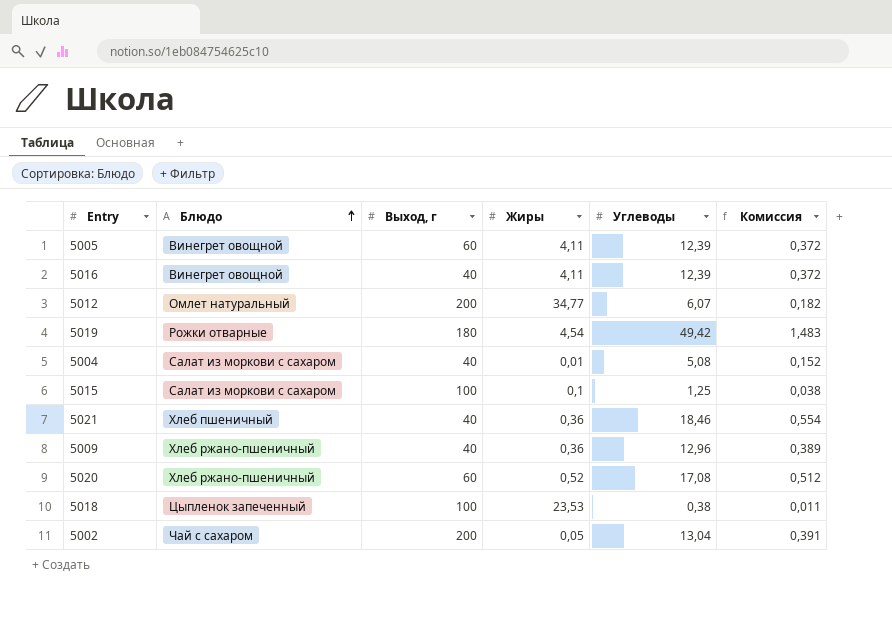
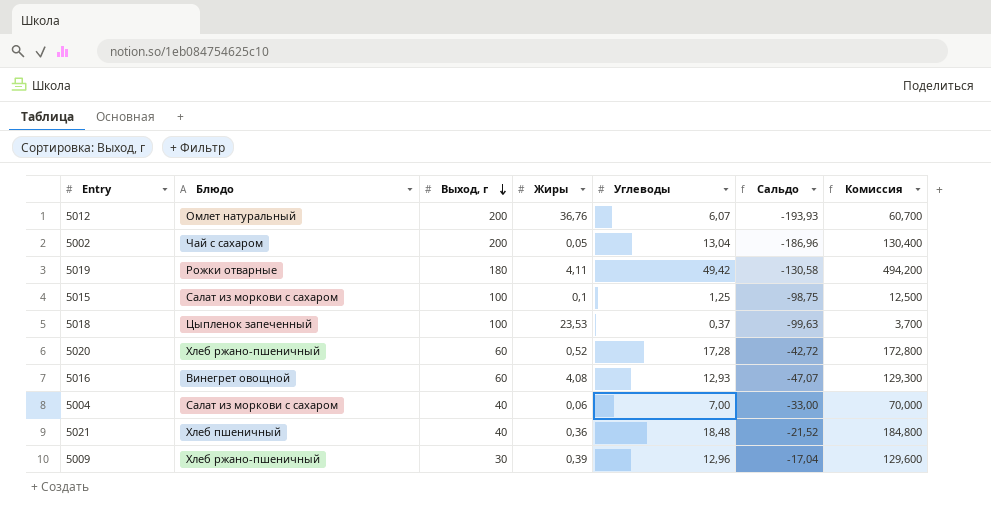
row order: Блюдо ascending -> Выход, г descending
column Сальдо | formula: none -> [Углеводы] - [Выход, г]
column Комиссия | formula: [Углеводы] * 0,03 -> [Углеводы] * 10
row 5005: Винегрет овощной | 60 | 4,11 | 12,39 | 0,372 -> none
5012 | Жиры: 34,77 -> 36,76
5019 | Жиры: 4,54 -> 4,11
5018 | Углеводы: 0,38 -> 0,37
5020 | Углеводы: 17,08 -> 17,28
5016 | Выход, г: 40 -> 60
5016 | Жиры: 4,11 -> 4,08
5016 | Углеводы: 12,39 -> 12,93
5004 | Жиры: 0,01 -> 0,06
5004 | Углеводы: 5,08 -> 7,00
5021 | Углеводы: 18,46 -> 18,48
5009 | Выход, г: 40 -> 30
5009 | Жиры: 0,36 -> 0,39

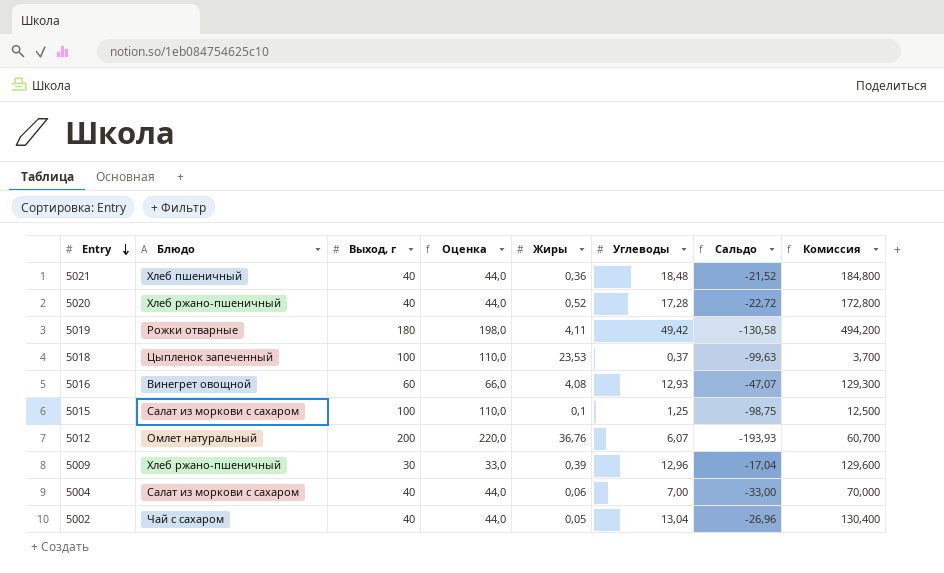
row order: Выход, г descending -> Entry descending
column Оценка | formula: none -> [Выход, г] * 1,1
5020 | Выход, г: 60 -> 40
5020 | Сальдо: -42,72 -> -22,72
5002 | Выход, г: 200 -> 40
5002 | Сальдо: -186,96 -> -26,96

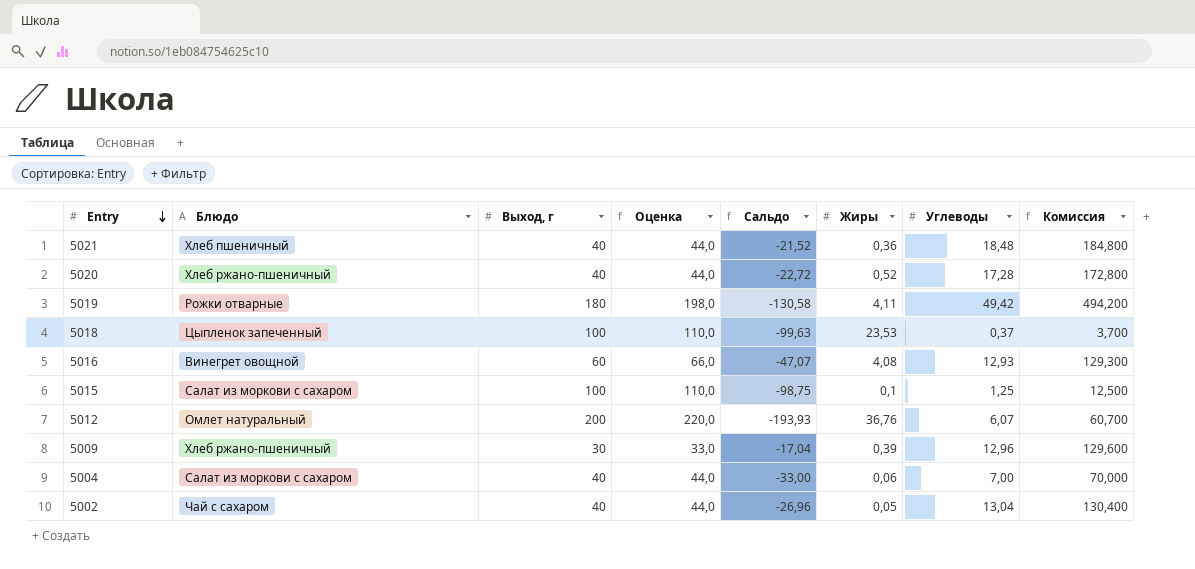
column Сальдо | position: 7 -> 5

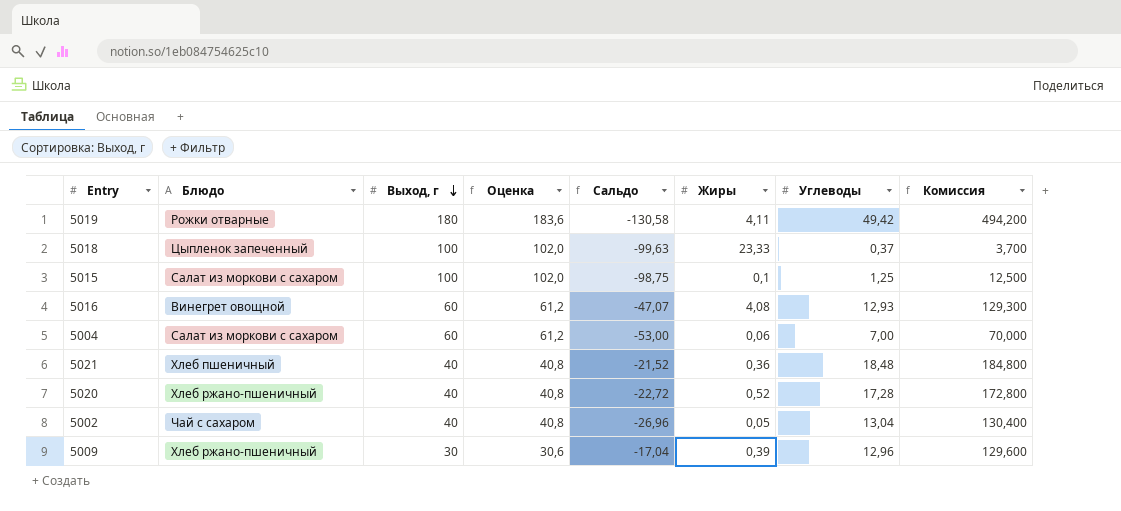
row order: Entry descending -> Выход, г descending
column Оценка | formula: [Выход, г] * 1,1 -> [Выход, г] * 1,02
row 5012: Омлет натуральный | 200 | 220,0 | -193,93 | 36,76 | 6,07 | 60,700 -> none
5018 | Жиры: 23,53 -> 23,33
5004 | Выход, г: 40 -> 60
5004 | Сальдо: -33,00 -> -53,00

